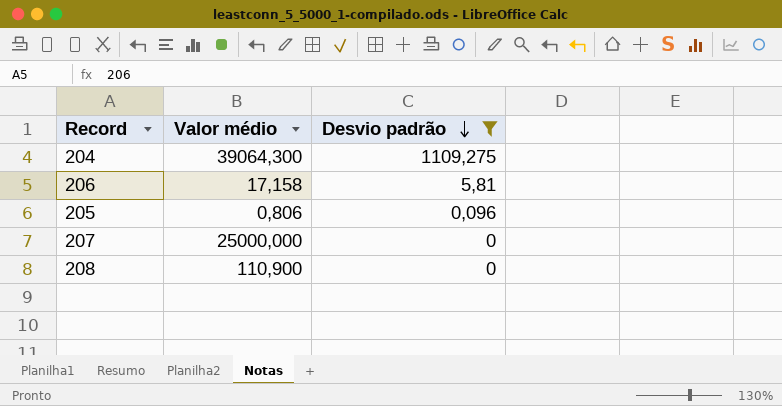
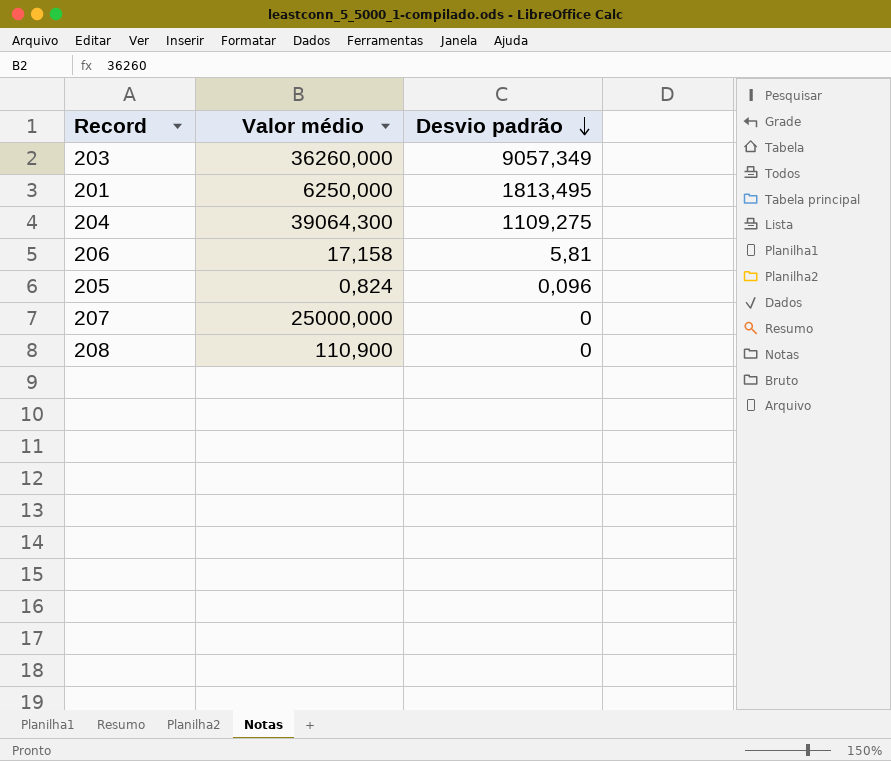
filter: Desvio padrão <= 1109,275 -> none
205 | Valor médio: 0,806 -> 0,824

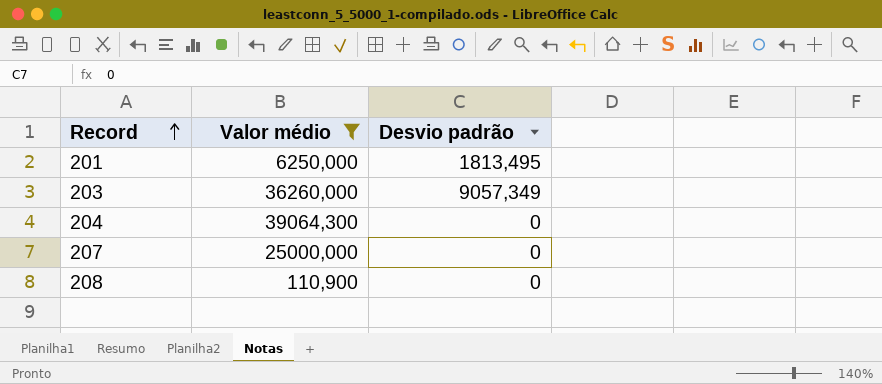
filter: none -> Valor médio >= 110,900
row order: Desvio padrão descending -> Record ascending
204 | Desvio padrão: 1109,275 -> 0

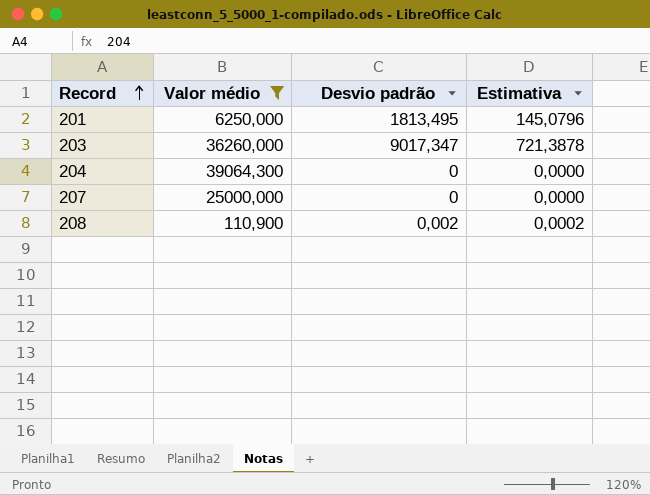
column Estimativa | formula: none -> [Desvio padrão] * 0,08
203 | Desvio padrão: 9057,349 -> 9017,347
208 | Desvio padrão: 0 -> 0,002

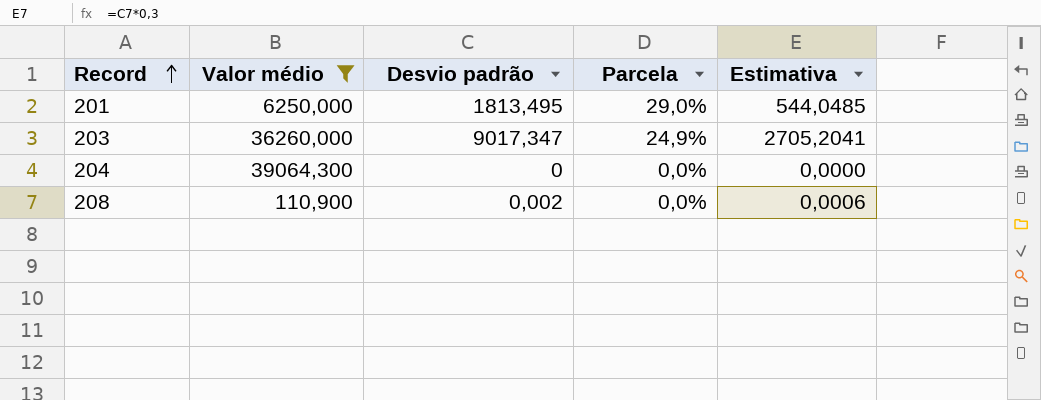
column Parcela | formula: none -> [Desvio padrão] / [Valor médio]
column Estimativa | formula: [Desvio padrão] * 0,08 -> [Desvio padrão] * 0,3
row 207: 25000,000 | 0 | 0,0000 -> none

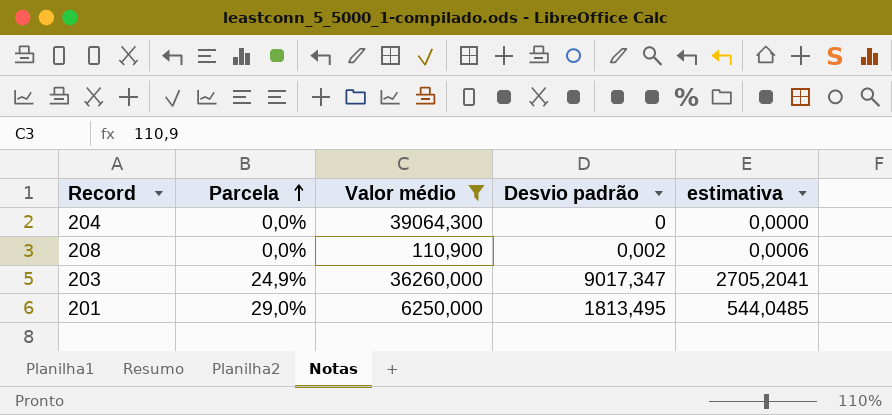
row order: Record ascending -> Parcela ascending
column Parcela | position: 4 -> 2
column name: Estimativa -> estimativa

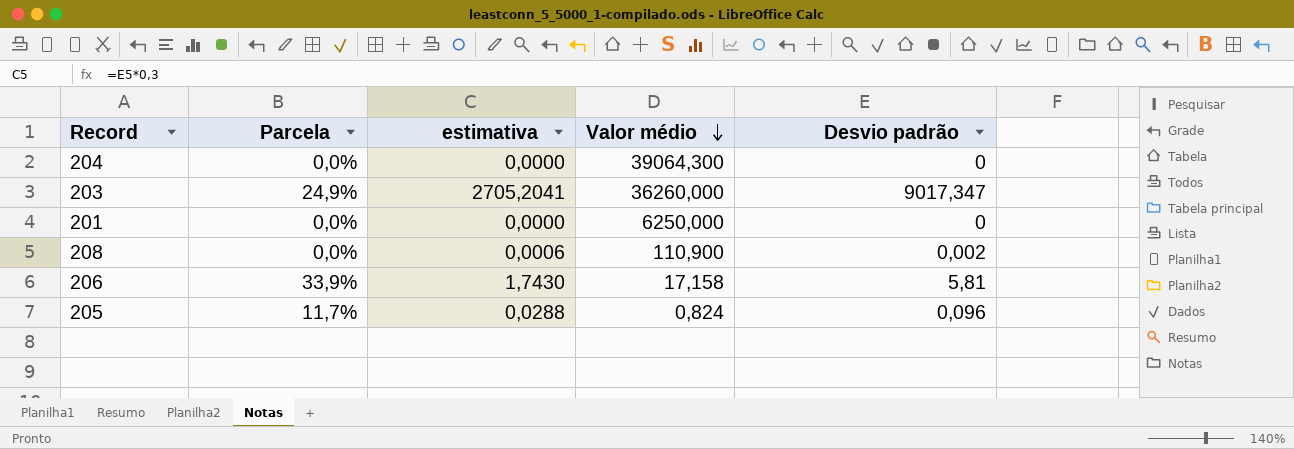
filter: Valor médio >= 110,900 -> none
row order: Parcela ascending -> Valor médio descending
column estimativa | position: 5 -> 3
201 | Parcela: 29,0% -> 0,0%
201 | estimativa: 544,0485 -> 0,0000
201 | Desvio padrão: 1813,495 -> 0

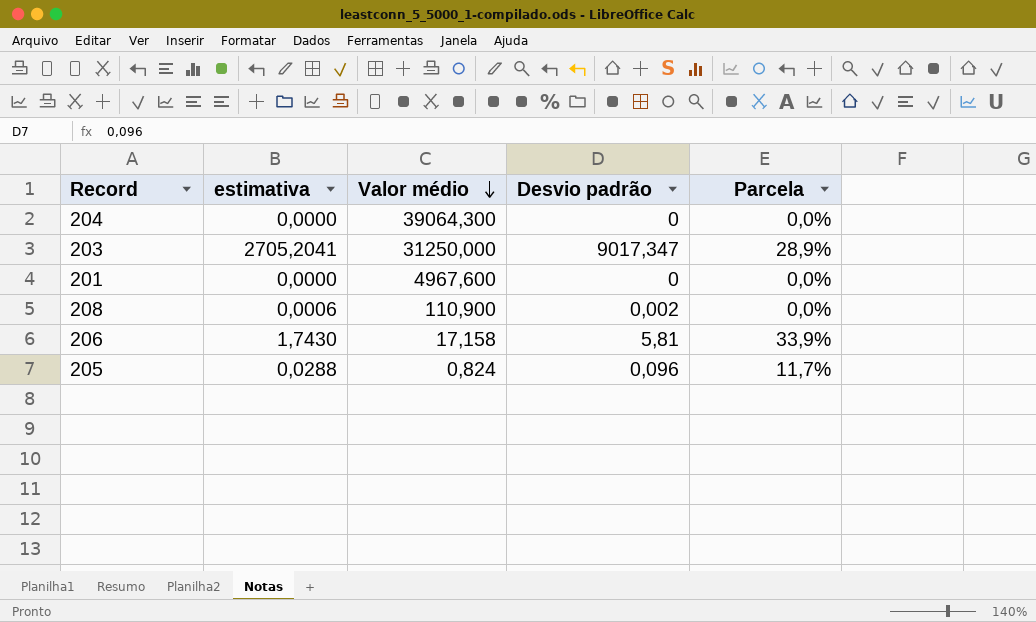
column Parcela | position: 2 -> 5
203 | Valor médio: 36260,000 -> 31250,000
203 | Parcela: 24,9% -> 28,9%
201 | Valor médio: 6250,000 -> 4967,600

